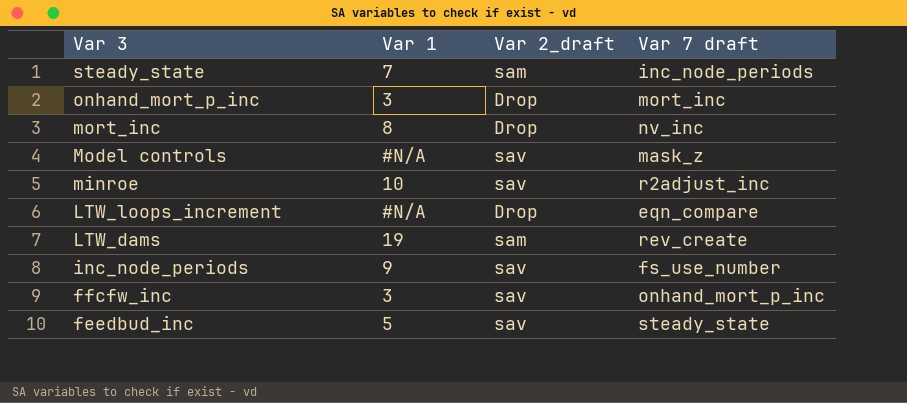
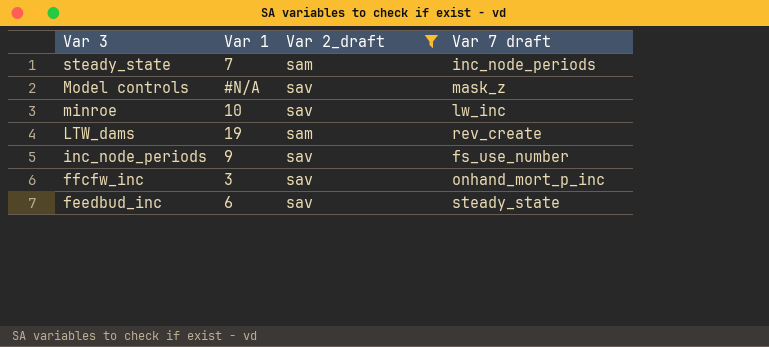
filter: none -> Var 2_draft != Drop
minroe | Var 7 draft: r2adjust_inc -> lw_inc
feedbud_inc | Var 1: 5 -> 6

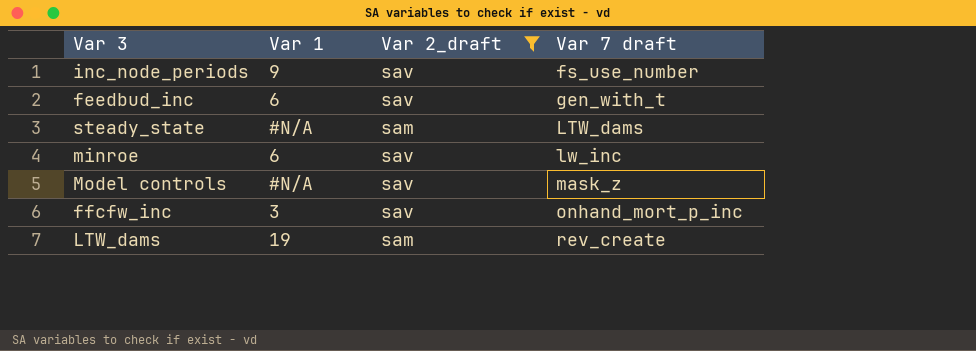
row order: Var 3 descending -> Var 7 draft ascending
feedbud_inc | Var 7 draft: steady_state -> gen_with_t
steady_state | Var 1: 7 -> #N/A
steady_state | Var 7 draft: inc_node_periods -> LTW_dams
minroe | Var 1: 10 -> 6

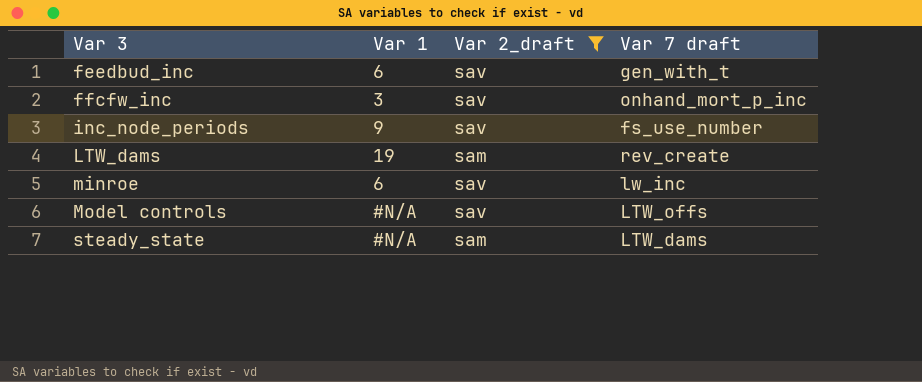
row order: Var 7 draft ascending -> Var 3 ascending
Model controls | Var 7 draft: mask_z -> LTW_offs

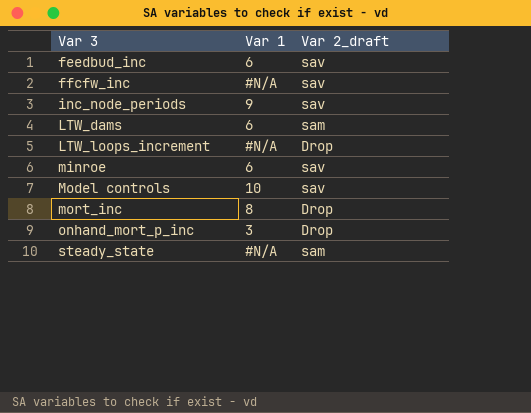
filter: Var 2_draft != Drop -> none
column Var 7 draft | position: 4 -> none
ffcfw_inc | Var 1: 3 -> #N/A
LTW_dams | Var 1: 19 -> 6
Model controls | Var 1: #N/A -> 10

